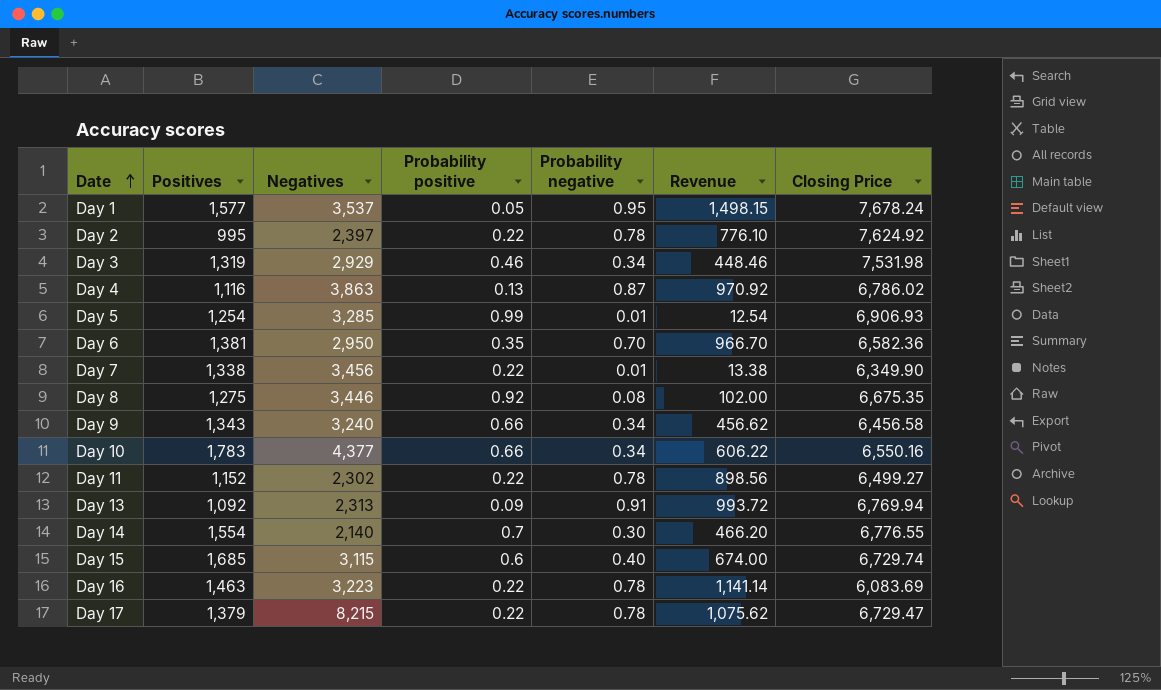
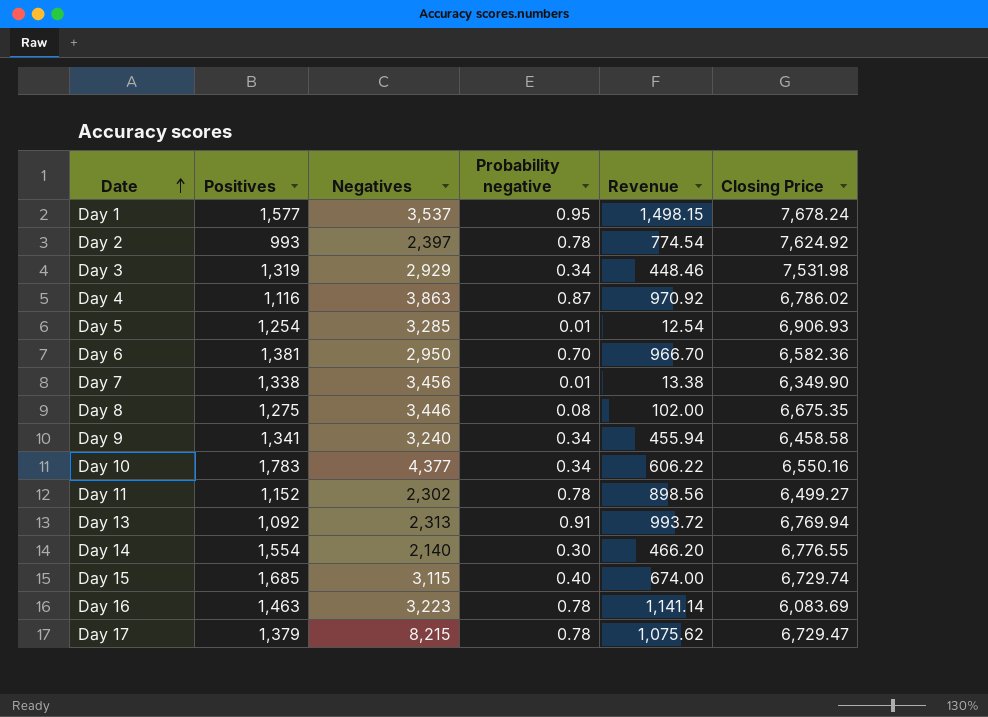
column Probability positive | position: 4 -> none
Day 2 | Positives: 995 -> 993
Day 2 | Revenue: 776.10 -> 774.54
Day 9 | Positives: 1,343 -> 1,341
Day 9 | Revenue: 456.62 -> 455.94
Day 9 | Closing Price: 6,456.58 -> 6,458.58

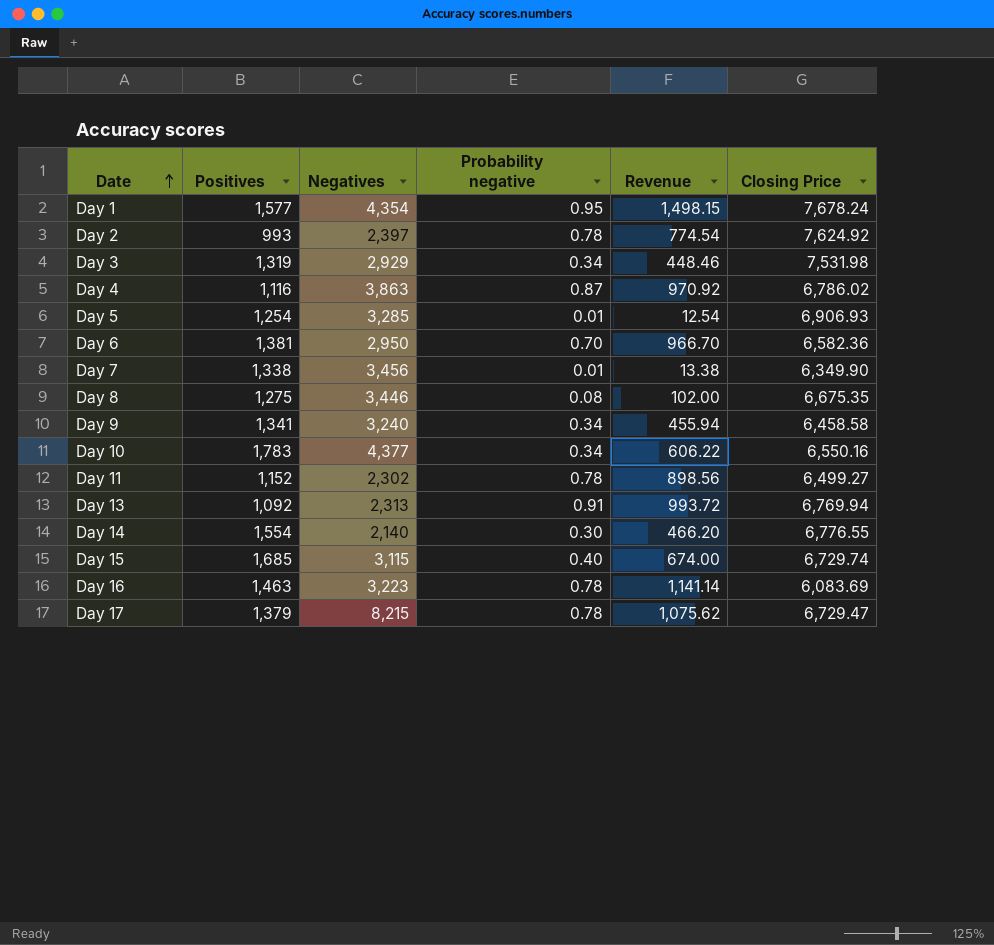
Day 1 | Negatives: 3,537 -> 4,354

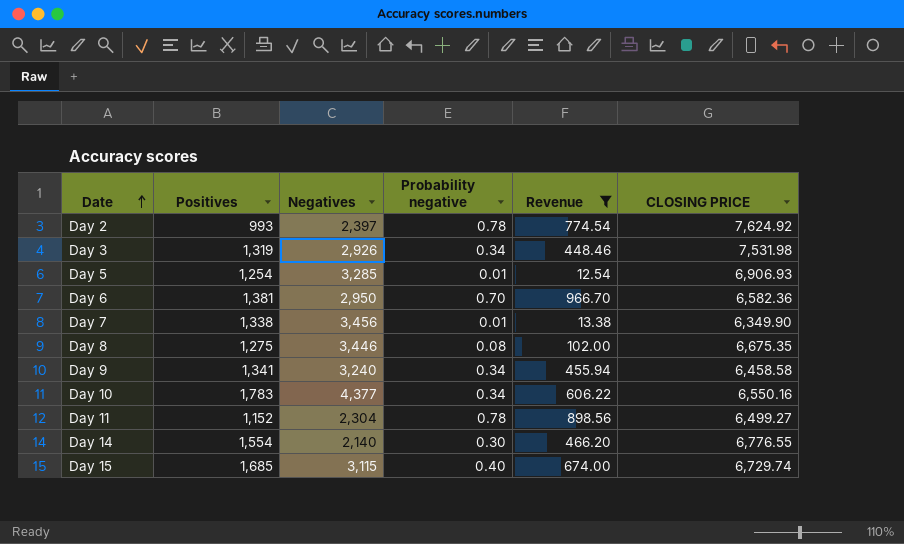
filter: none -> Revenue <= 966.70
column name: Closing Price -> CLOSING PRICE
Day 3 | Negatives: 2,929 -> 2,926
Day 11 | Negatives: 2,302 -> 2,304

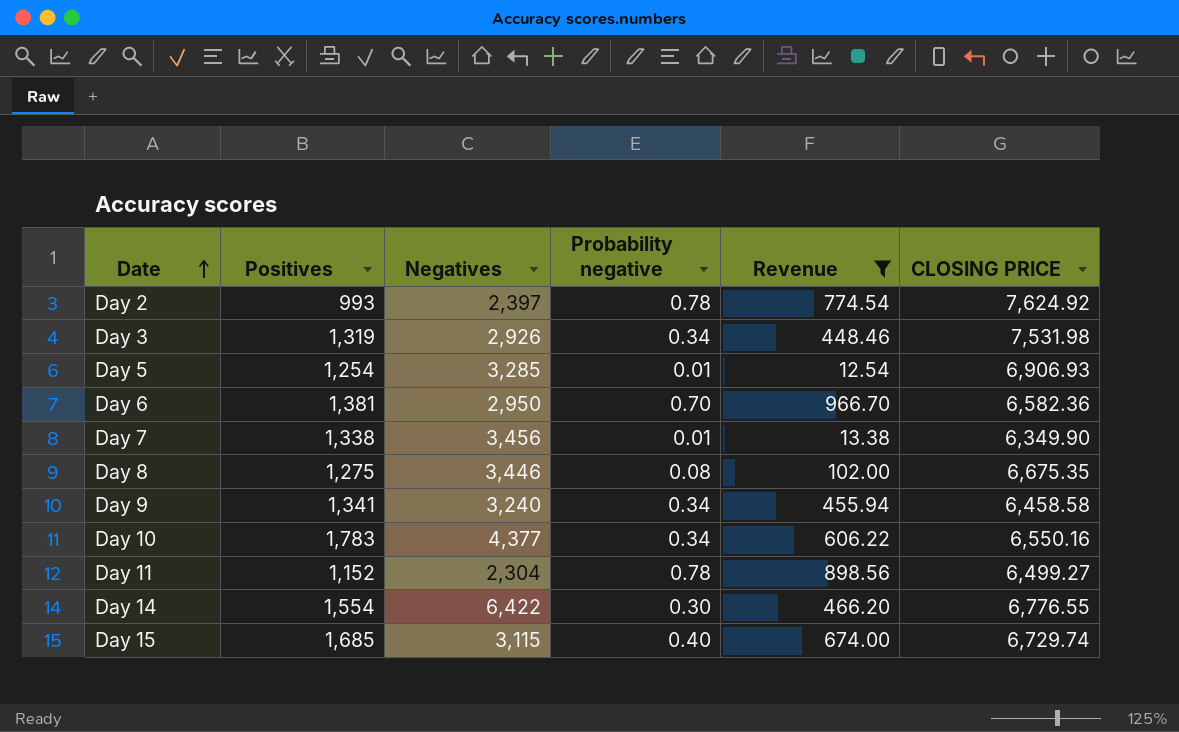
Day 14 | Negatives: 2,140 -> 6,422

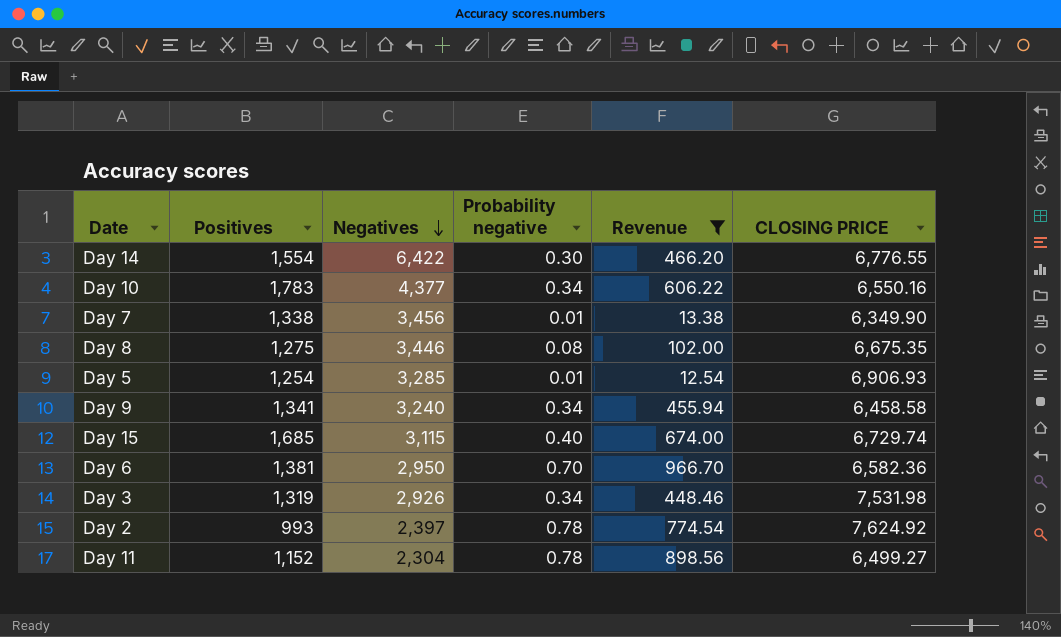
row order: Date ascending -> Negatives descending

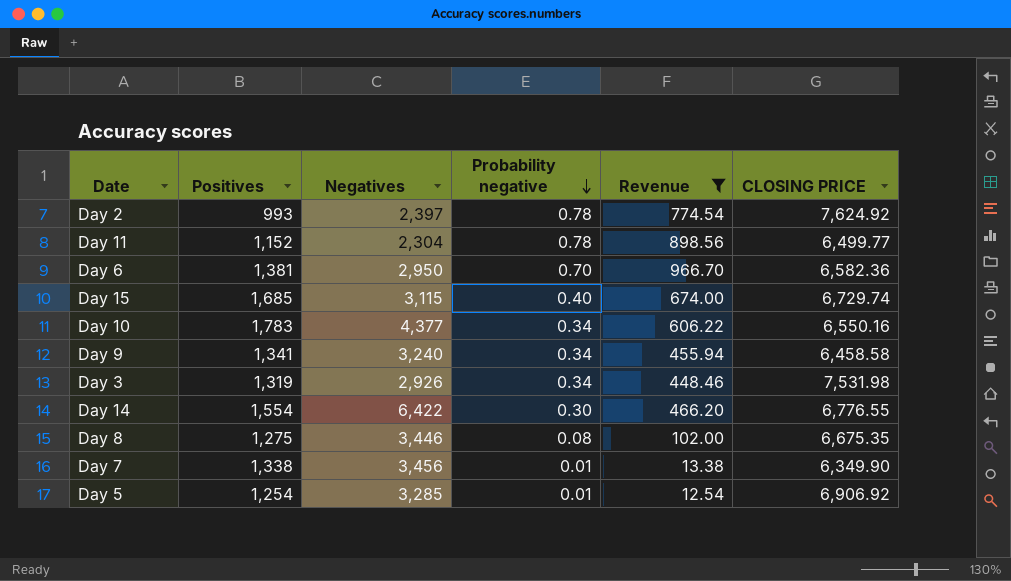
row order: Negatives descending -> Probability negative descending
Day 11 | CLOSING PRICE: 6,499.27 -> 6,499.77
Day 5 | CLOSING PRICE: 6,906.93 -> 6,906.92

